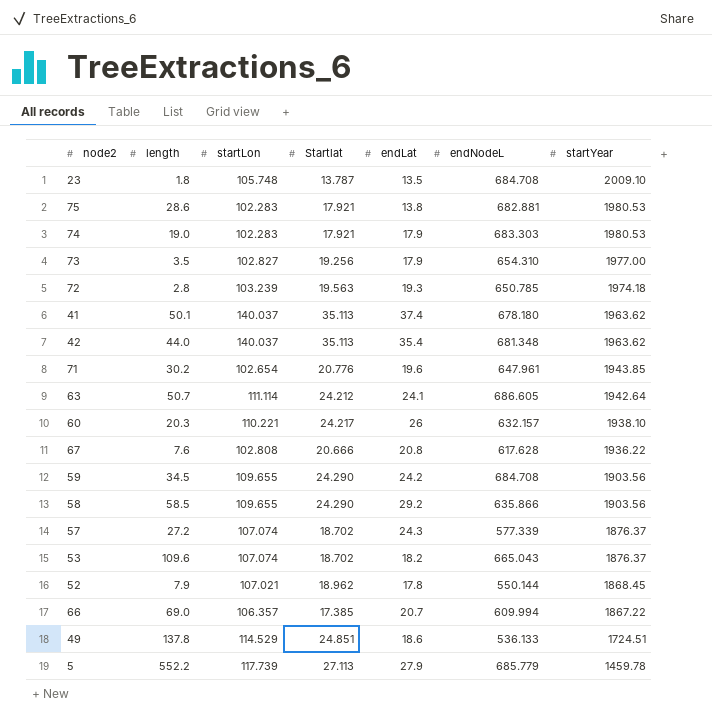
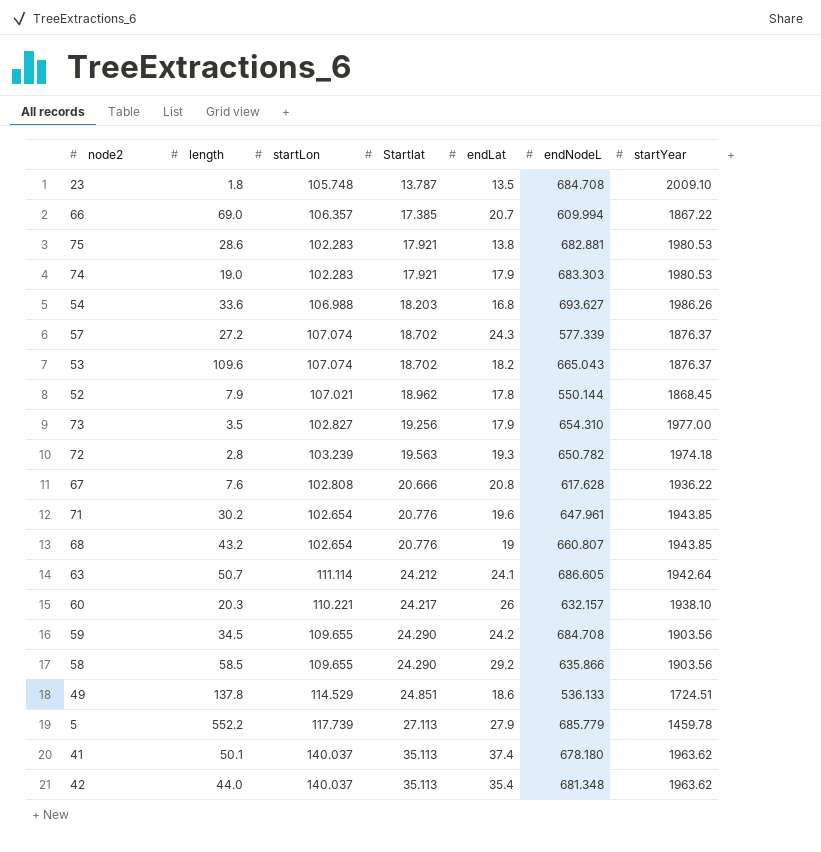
row order: startYear descending -> Startlat ascending
row 54: none -> 33.6 | 106.988 | 18.203 | 16.8 | 693.627 | 1986.26
72 | endNodeL: 650.785 -> 650.782
row 68: none -> 43.2 | 102.654 | 20.776 | 19 | 660.807 | 1943.85

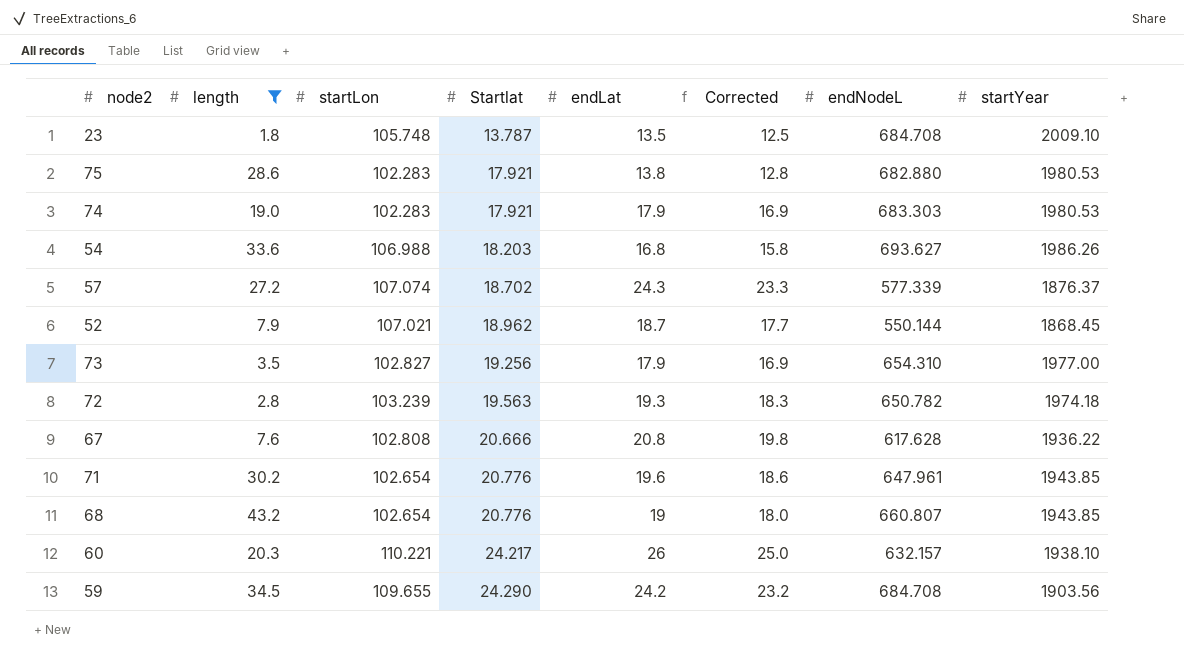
filter: none -> length <= 43.2
column Corrected | formula: none -> [endLat] - 1
75 | endNodeL: 682.881 -> 682.880
52 | endLat: 17.8 -> 18.7

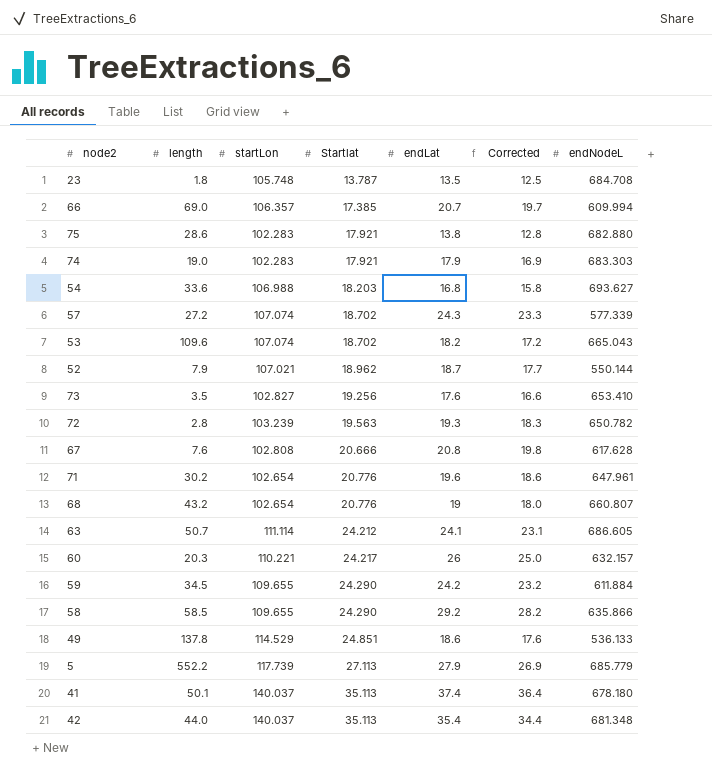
filter: length <= 43.2 -> none
column startYear | position: 8 -> none
73 | endLat: 17.9 -> 17.6
73 | Corrected: 16.9 -> 16.6
73 | endNodeL: 654.310 -> 653.410
59 | endNodeL: 684.708 -> 611.884

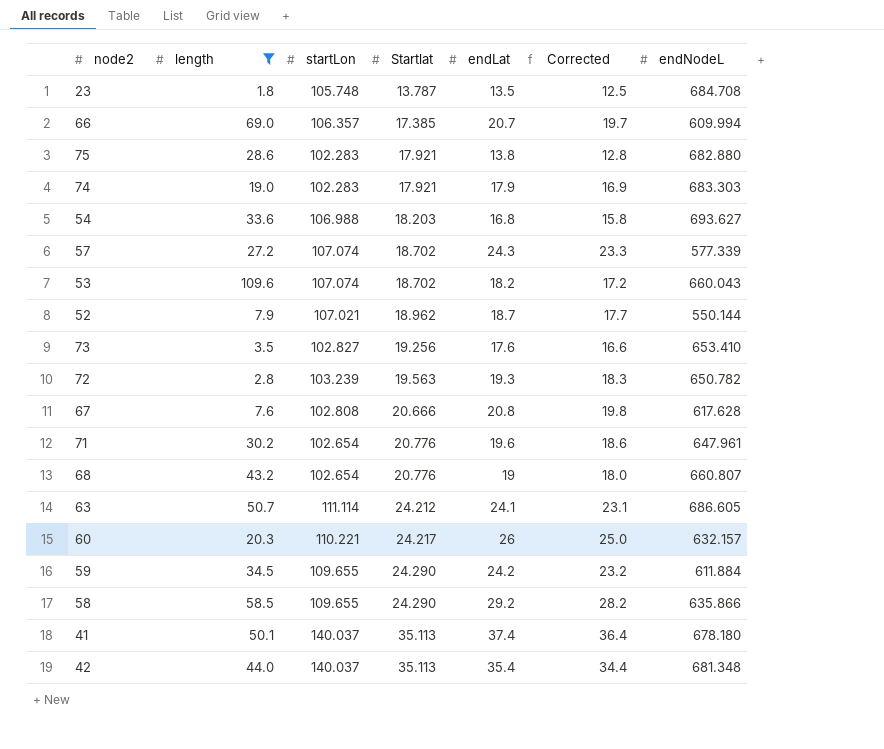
filter: none -> length <= 109.6
53 | endNodeL: 665.043 -> 660.043

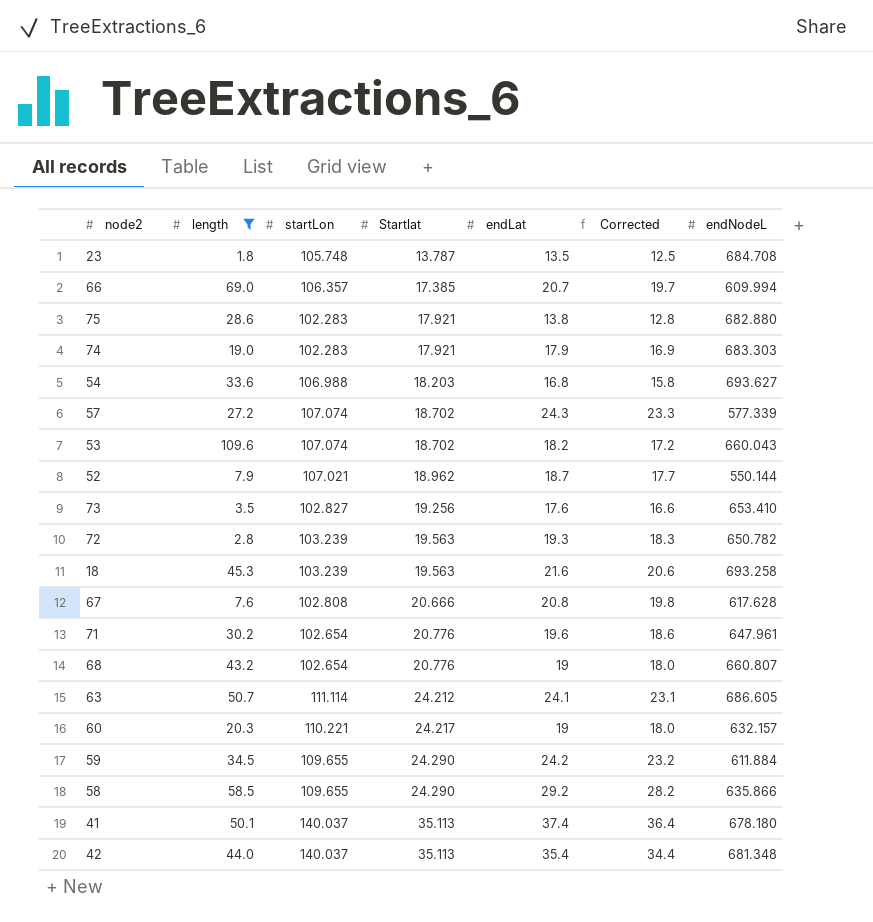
row 18: none -> 45.3 | 103.239 | 19.563 | 21.6 | 20.6 | 693.258
60 | endLat: 26 -> 19
60 | Corrected: 25.0 -> 18.0

